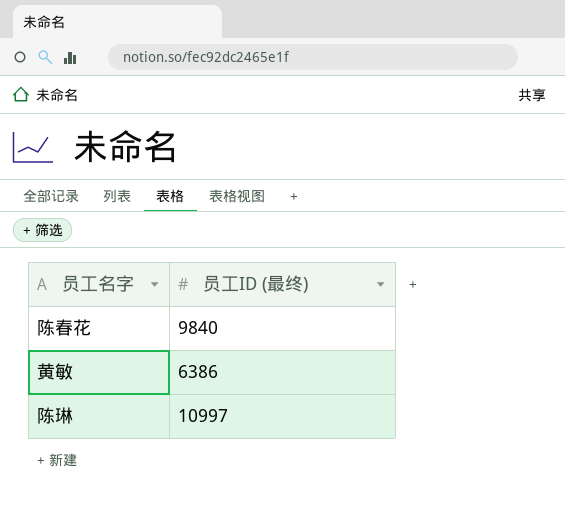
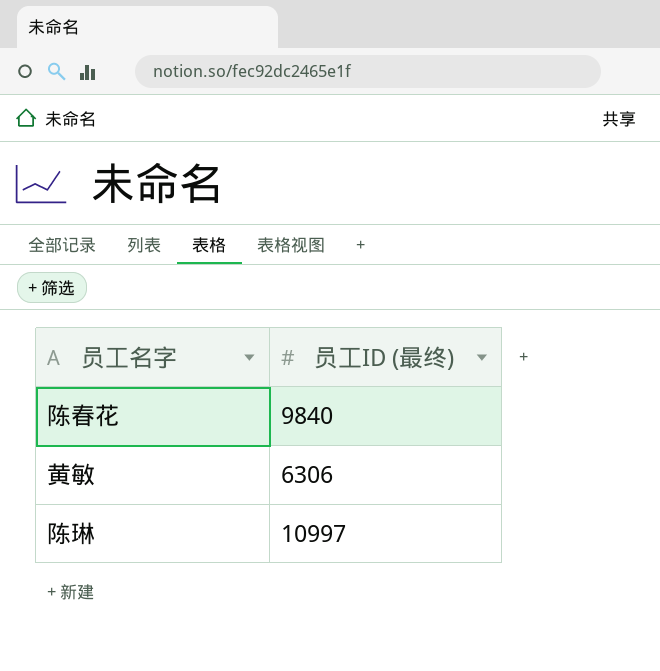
黄敏 | 员工ID (最终): 6386 -> 6306

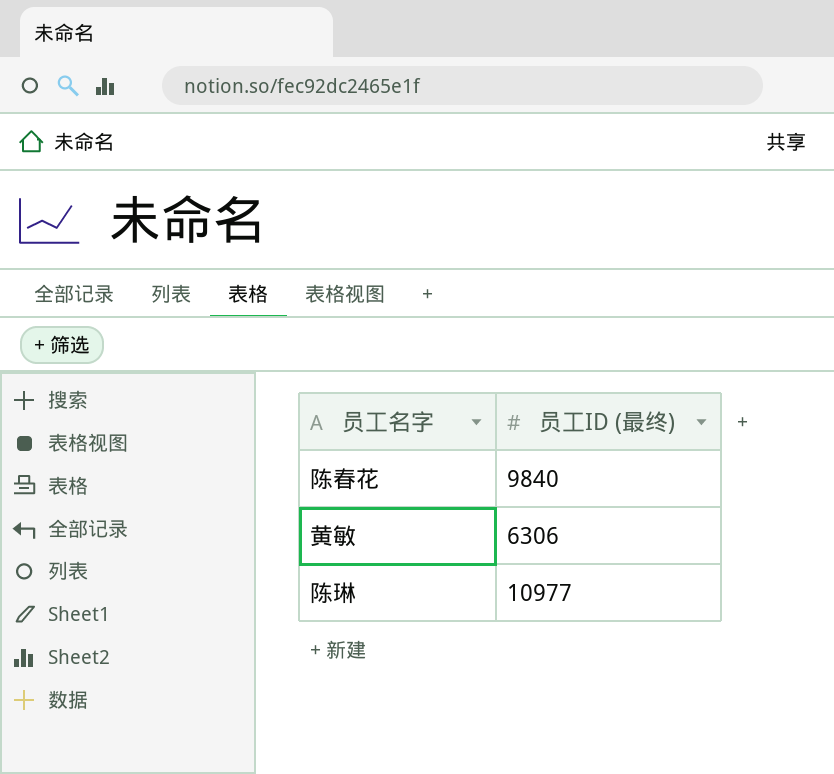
陈琳 | 员工ID (最终): 10997 -> 10977

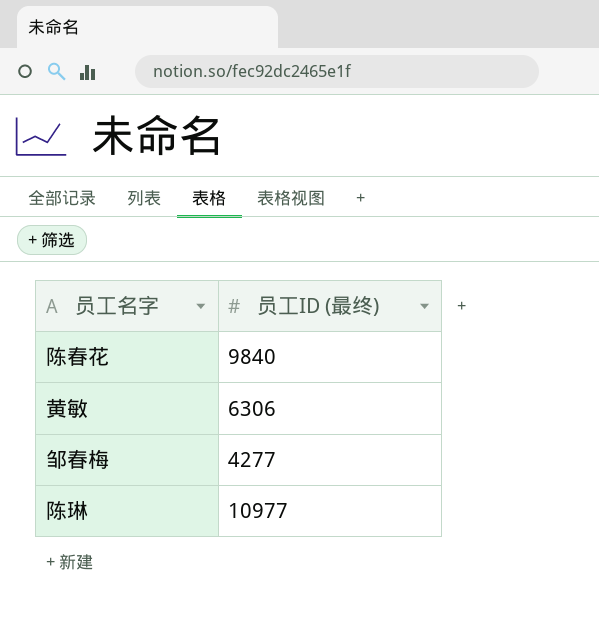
row 邹春梅: none -> 4277

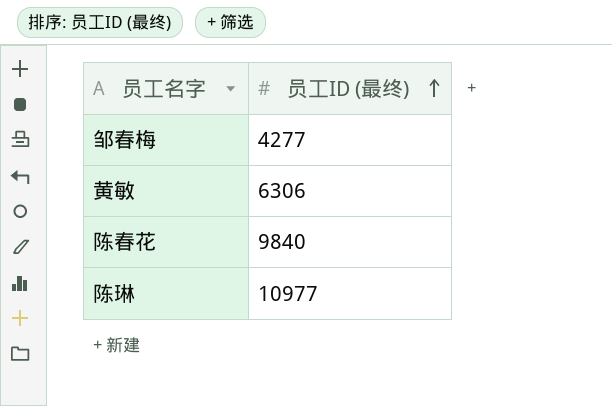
row order: none -> 员工ID (最终) ascending

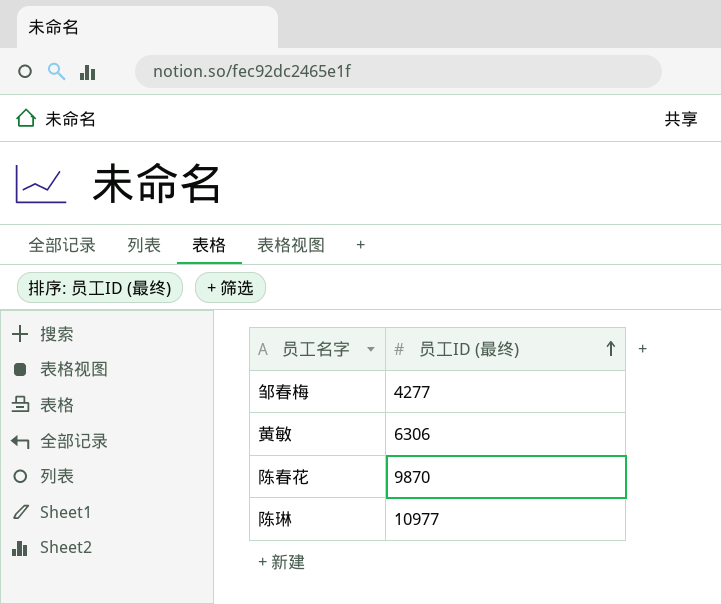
陈春花 | 员工ID (最终): 9840 -> 9870

